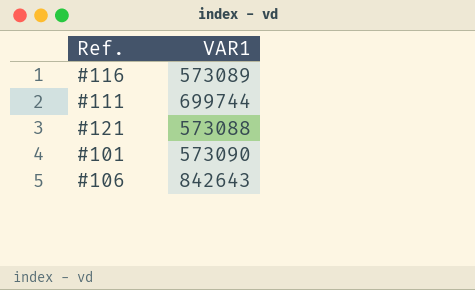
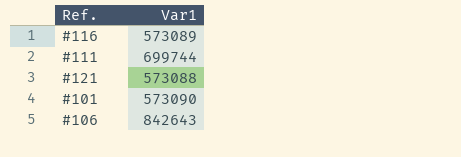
column name: VAR1 -> Var1

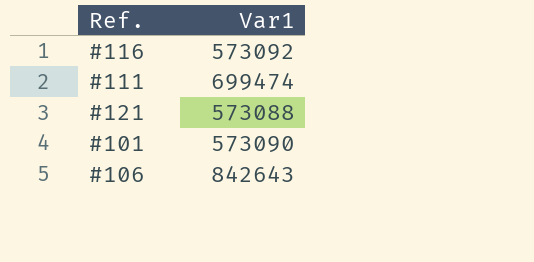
#116 | Var1: 573089 -> 573092
#111 | Var1: 699744 -> 699474

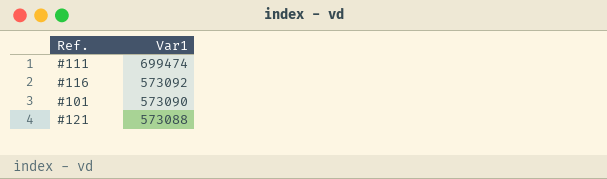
row order: none -> Var1 descending
row #106: 842643 -> none

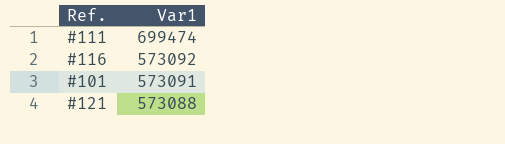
#101 | Var1: 573090 -> 573091

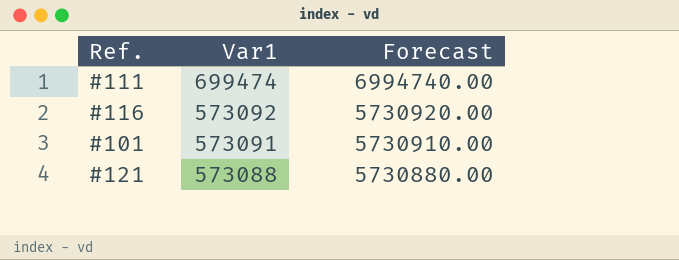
column Forecast | formula: none -> [Var1] * 10

